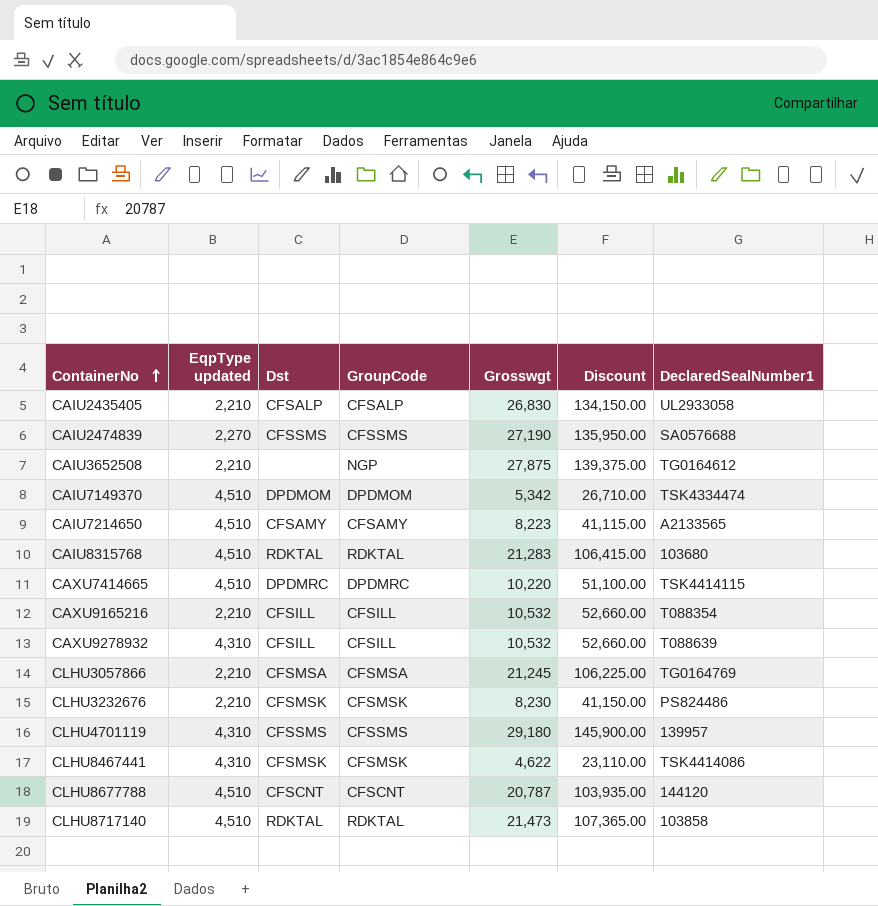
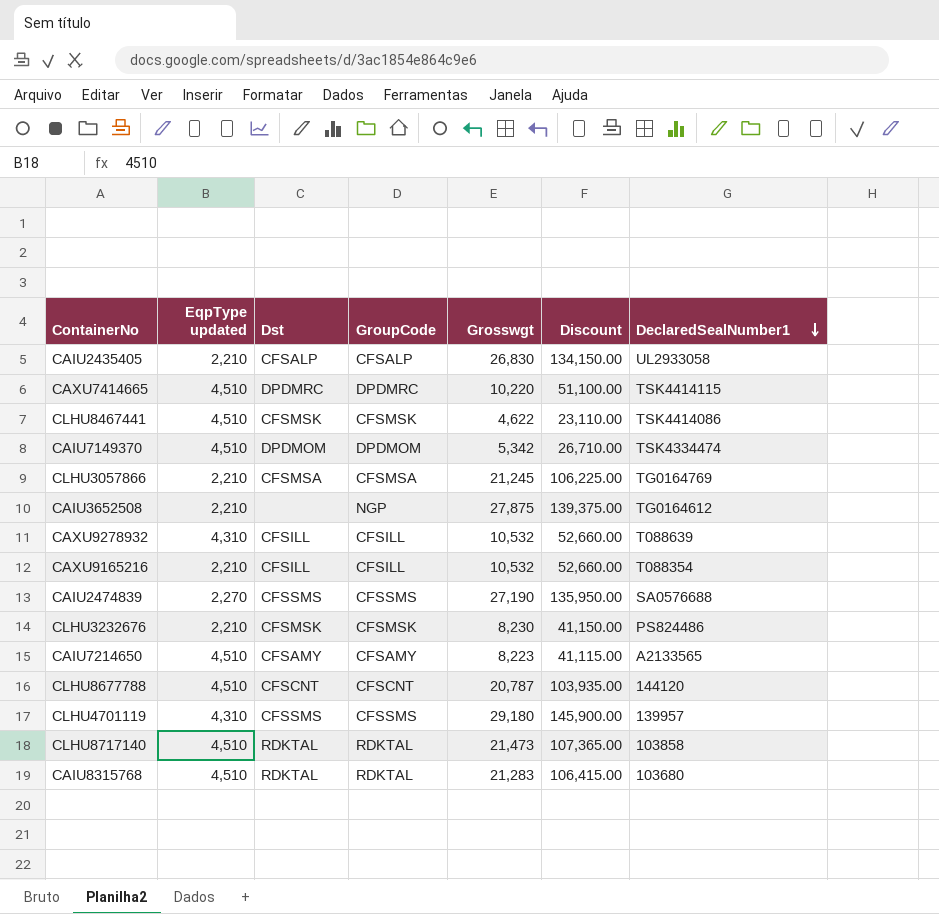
row order: ContainerNo ascending -> DeclaredSealNumber1 descending
CLHU8467441 | EqpType updated: 4,310 -> 4,510

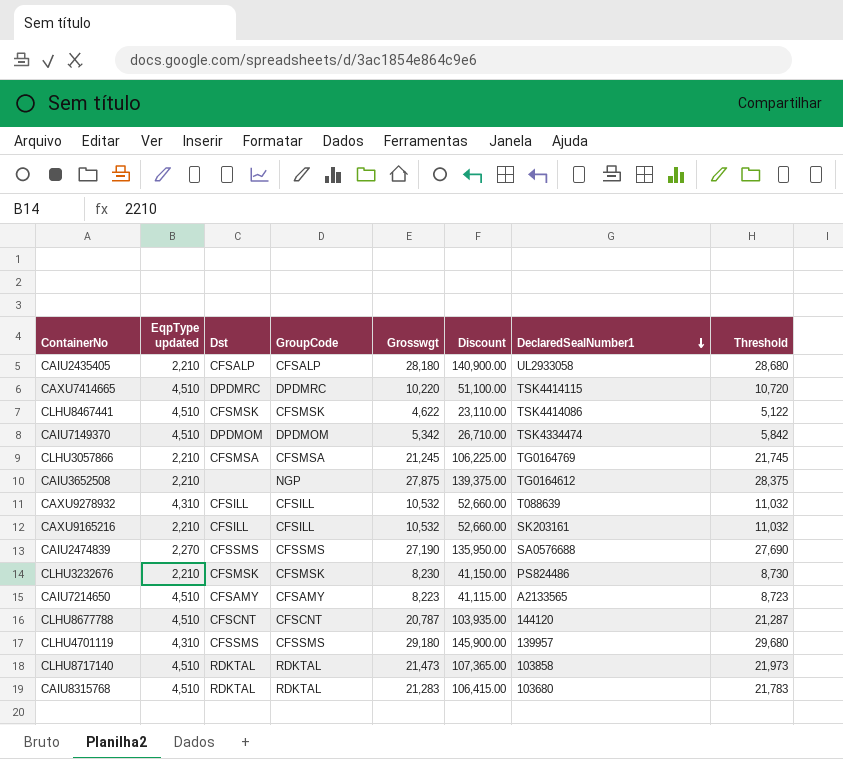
column Threshold | formula: none -> [Grosswgt] + 500
CAIU2435405 | Grosswgt: 26,830 -> 28,180
CAIU2435405 | Discount: 134,150.00 -> 140,900.00
CAXU9165216 | DeclaredSealNumber1: T088354 -> SK203161

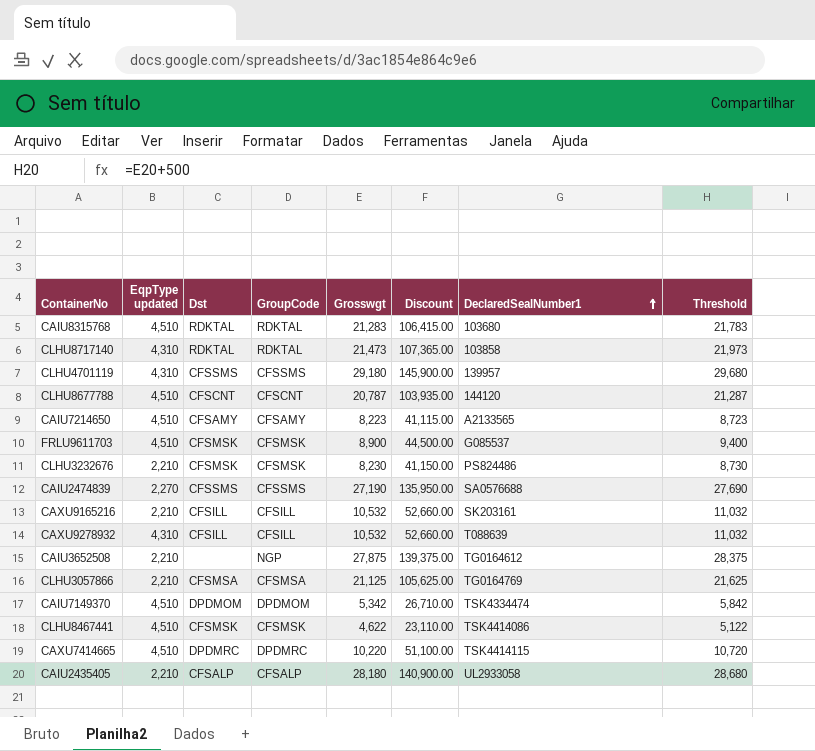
row order: DeclaredSealNumber1 descending -> DeclaredSealNumber1 ascending
CLHU8717140 | EqpType updated: 4,510 -> 4,310
row FRLU9611703: none -> 4,510 | CFSMSK | CFSMSK | 8,900 | 44,500.00 | G085537 | 9,400
CLHU3057866 | Grosswgt: 21,245 -> 21,125
CLHU3057866 | Discount: 106,225.00 -> 105,625.00
CLHU3057866 | Threshold: 21,745 -> 21,625

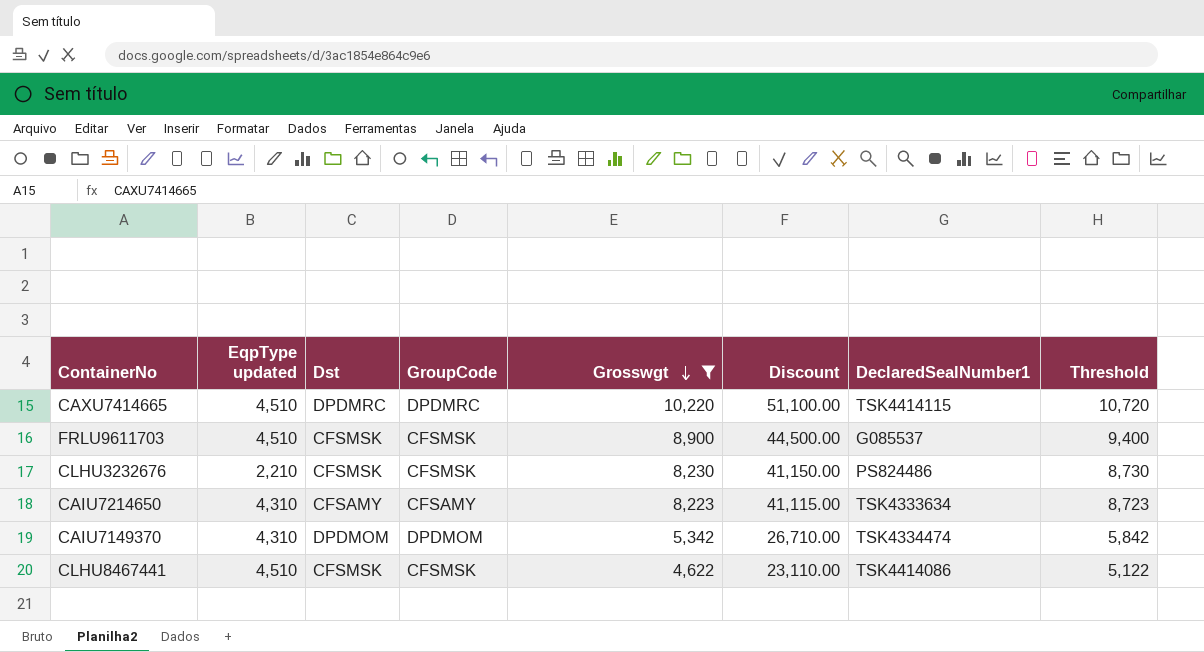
filter: none -> Grosswgt <= 10,220
row order: DeclaredSealNumber1 ascending -> Grosswgt descending
CAIU7214650 | EqpType updated: 4,510 -> 4,310
CAIU7214650 | DeclaredSealNumber1: A2133565 -> TSK4333634
CAIU7149370 | EqpType updated: 4,510 -> 4,310

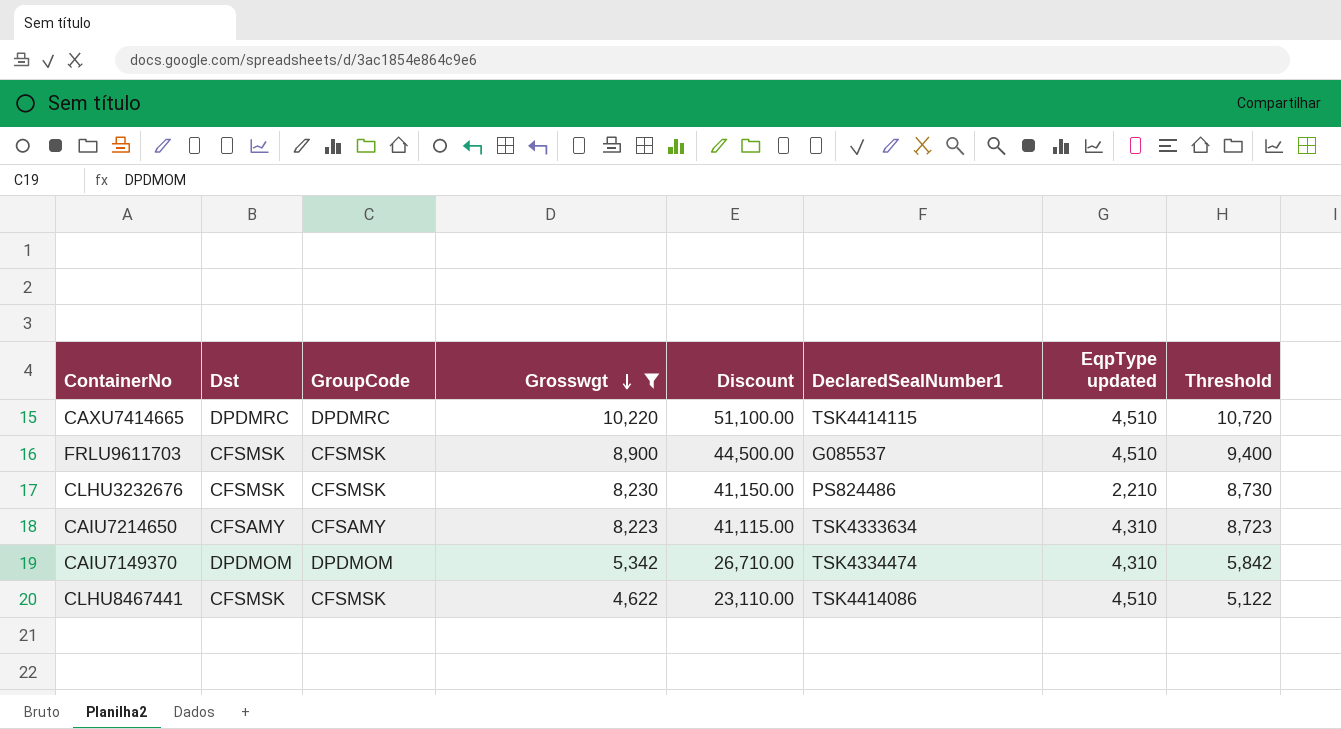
column EqpType updated | position: 2 -> 7

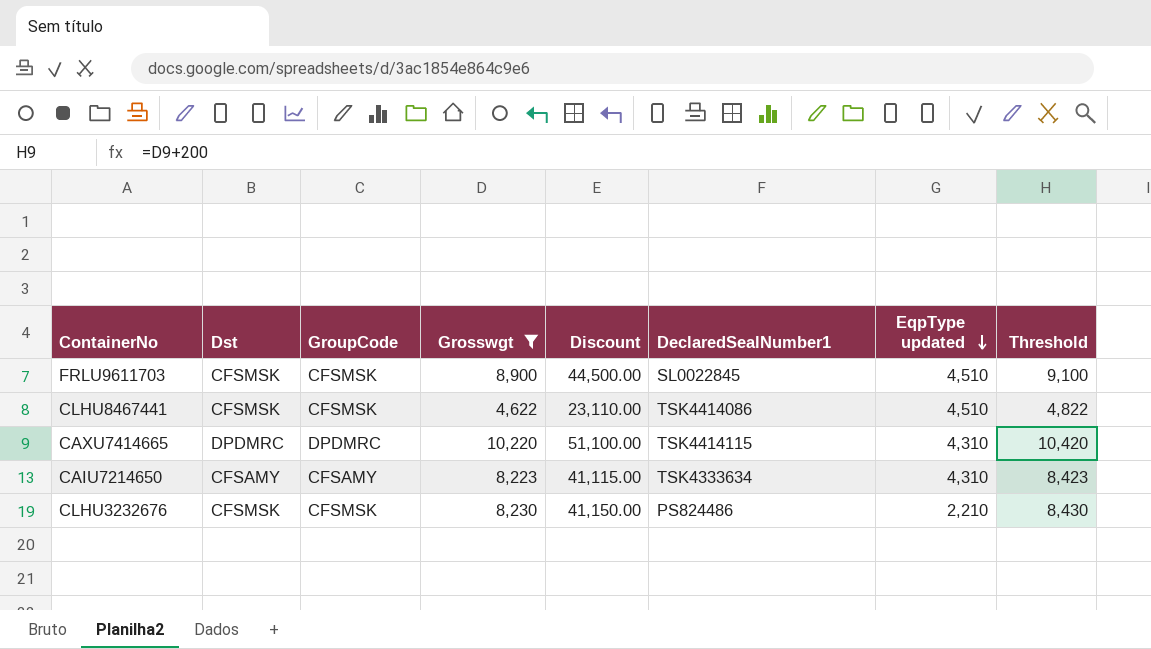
row order: Grosswgt descending -> EqpType updated descending
column Threshold | formula: [Grosswgt] + 500 -> [Grosswgt] + 200
row CAIU7149370: DPDMOM | DPDMOM | 5,342 | 26,710.00 | TSK4334474 | 4,310 | 5,842 -> none
FRLU9611703 | DeclaredSealNumber1: G085537 -> SL0022845
CAXU7414665 | EqpType updated: 4,510 -> 4,310

